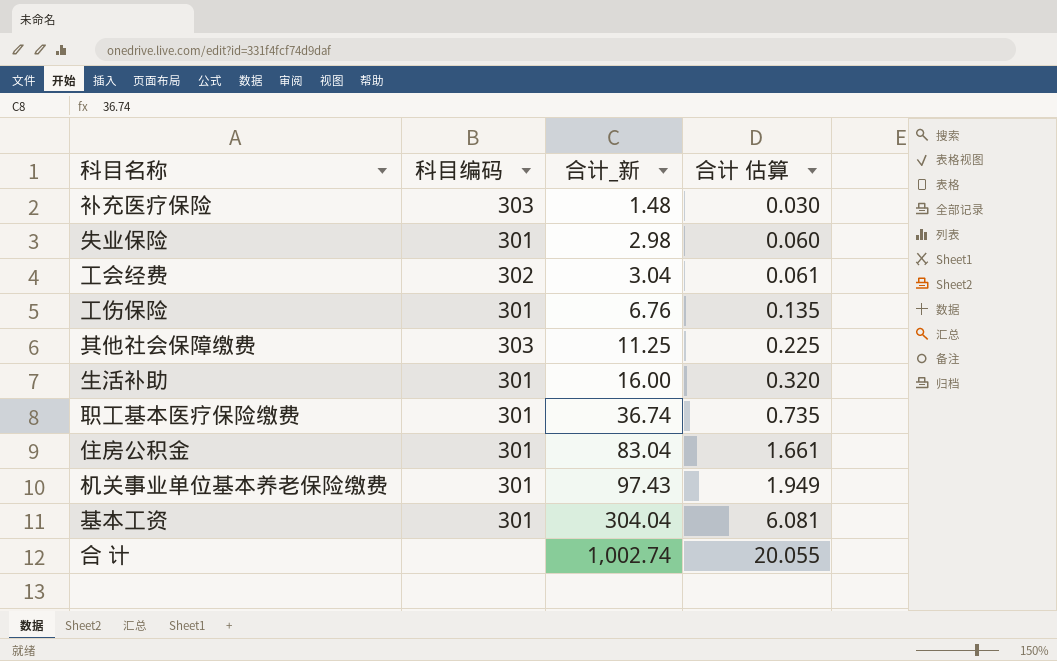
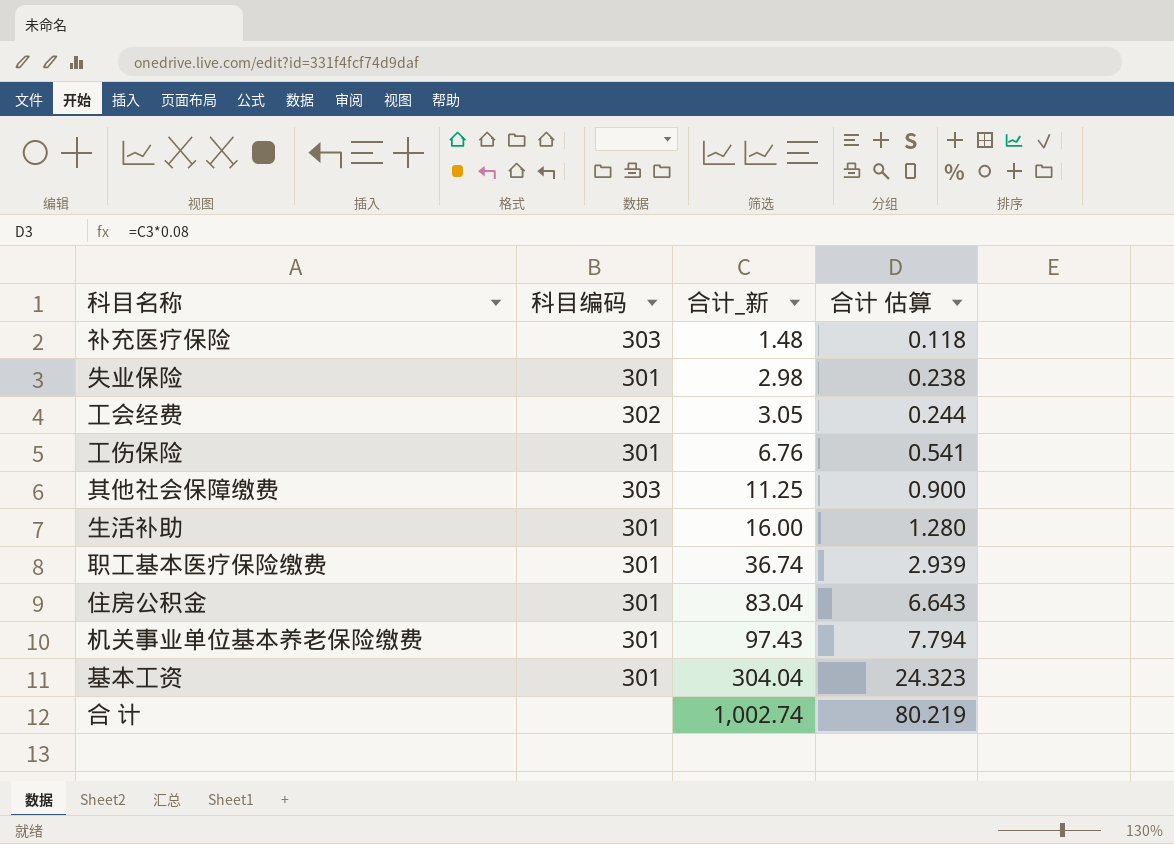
column 合计 估算 | formula: [合计_新] * 0.02 -> [合计_新] * 0.08
工会经费 | 合计_新: 3.04 -> 3.05

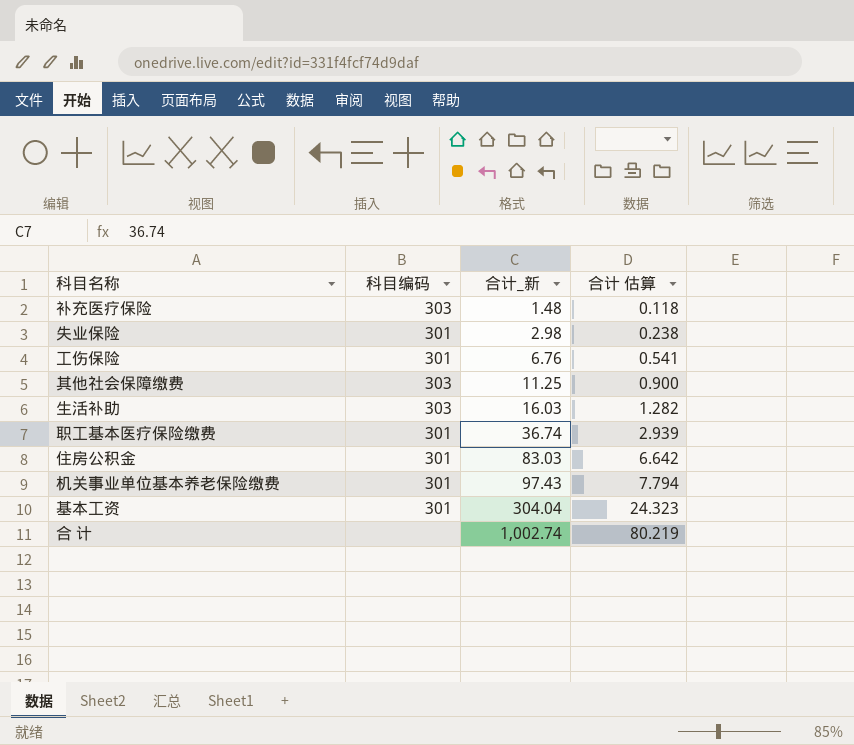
row 工会经费: 302 | 3.05 | 0.244 -> none
生活补助 | 科目编码: 301 -> 303
生活补助 | 合计_新: 16.00 -> 16.03
生活补助 | 合计 估算: 1.280 -> 1.282
住房公积金 | 合计_新: 83.04 -> 83.03
住房公积金 | 合计 估算: 6.643 -> 6.642

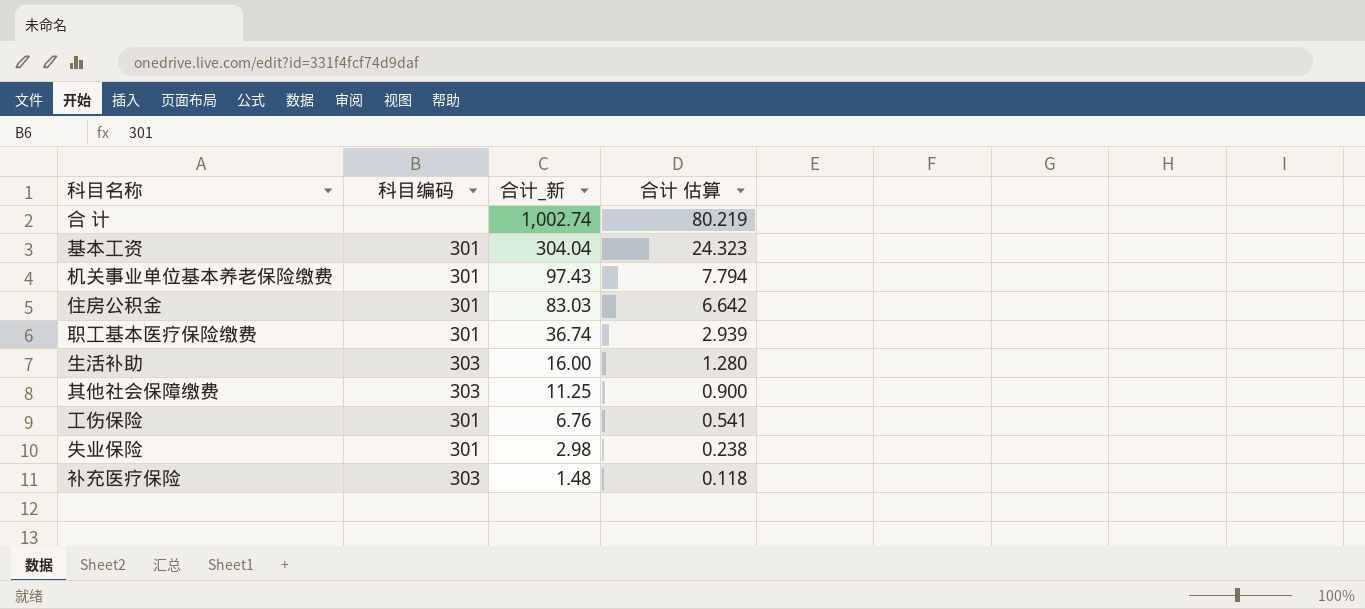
row order: 合计_新 ascending -> 合计_新 descending
生活补助 | 合计_新: 16.03 -> 16.00
生活补助 | 合计 估算: 1.282 -> 1.280

